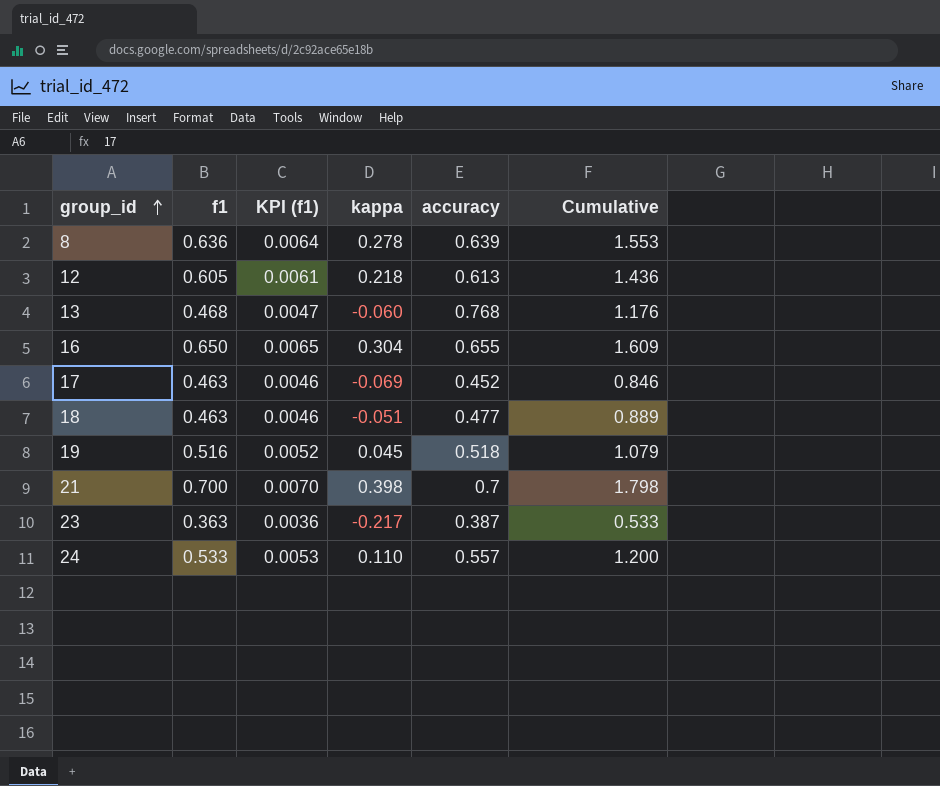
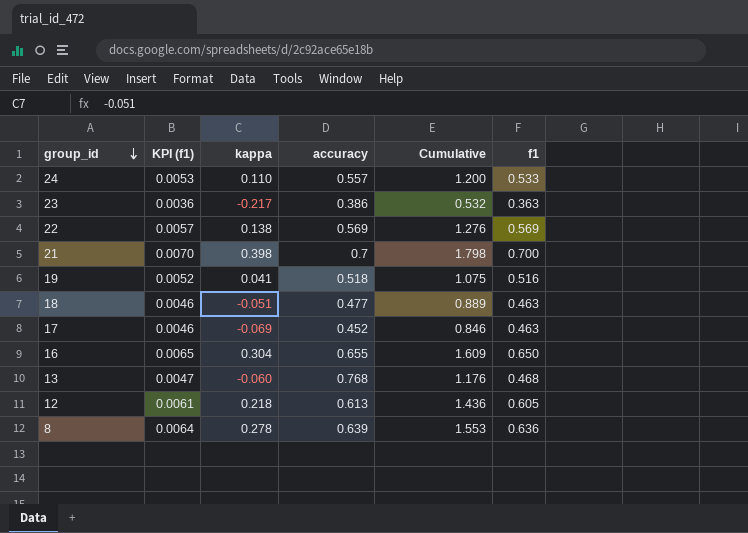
row order: group_id ascending -> group_id descending
column f1 | position: 2 -> 6
23 | accuracy: 0.387 -> 0.386
23 | Cumulative: 0.533 -> 0.532
row 22: none -> 0.0057 | 0.138 | 0.569 | 1.276 | 0.569
19 | kappa: 0.045 -> 0.041
19 | Cumulative: 1.079 -> 1.075

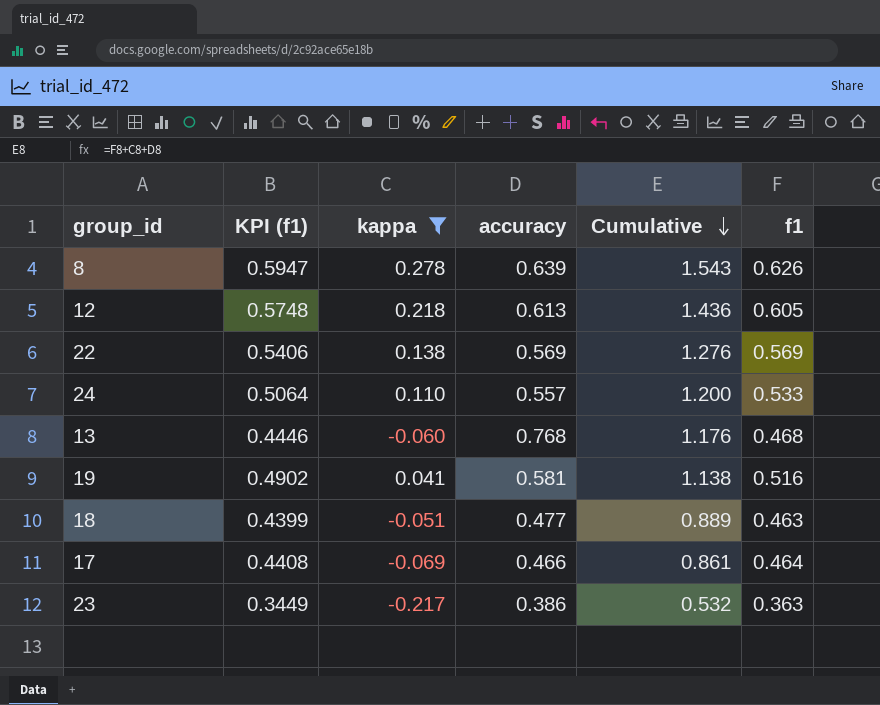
filter: none -> kappa <= 0.278
row order: group_id descending -> Cumulative descending
column KPI (f1) | formula: [f1] * 0.01 -> [f1] * 0.95
8 | Cumulative: 1.553 -> 1.543
8 | f1: 0.636 -> 0.626
19 | accuracy: 0.518 -> 0.581
19 | Cumulative: 1.075 -> 1.138
17 | accuracy: 0.452 -> 0.466
17 | Cumulative: 0.846 -> 0.861
17 | f1: 0.463 -> 0.464

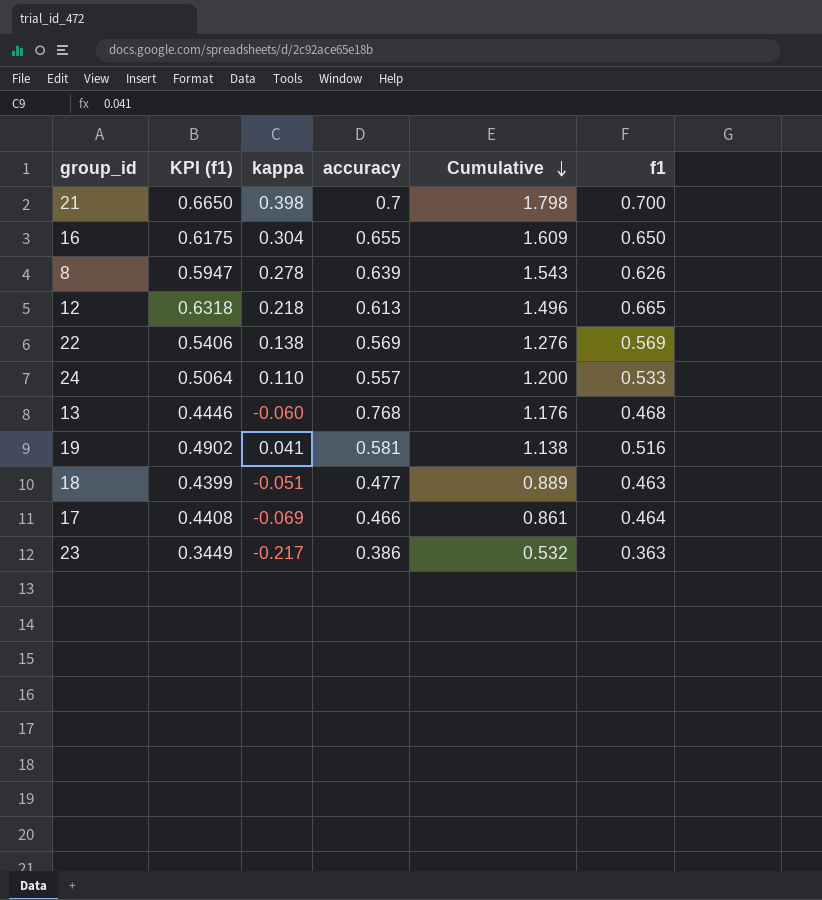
filter: kappa <= 0.278 -> none
12 | KPI (f1): 0.5748 -> 0.6318
12 | Cumulative: 1.436 -> 1.496
12 | f1: 0.605 -> 0.665

